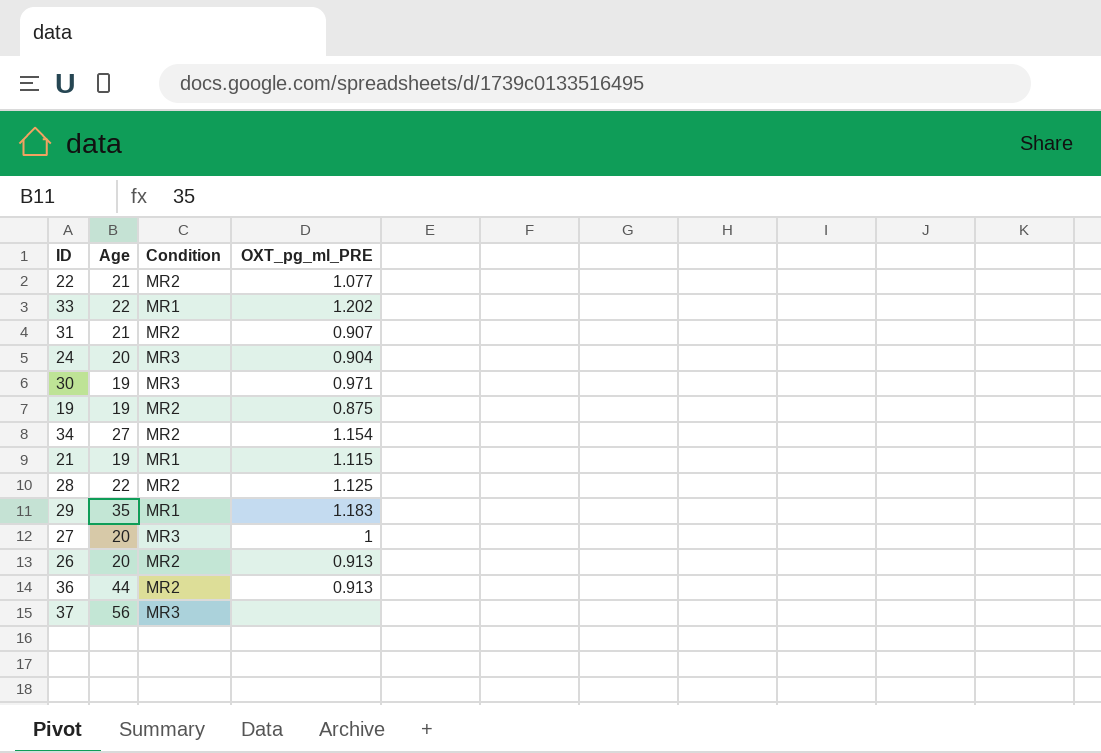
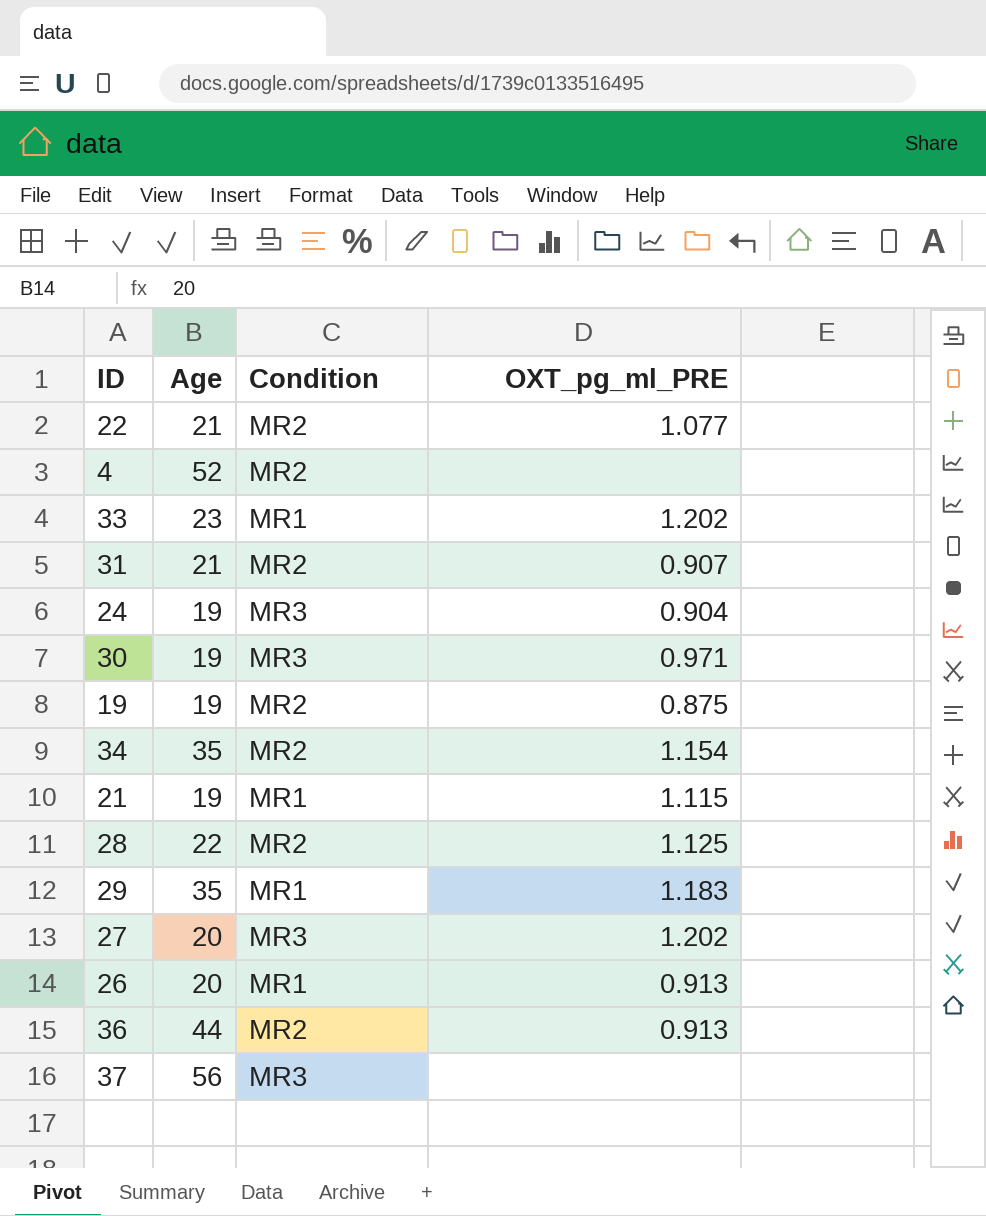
row 4: none -> 52 | MR2 | none
33 | Age: 22 -> 23
24 | Age: 20 -> 19
34 | Age: 27 -> 35
27 | OXT_pg_ml_PRE: 1 -> 1.202
26 | Condition: MR2 -> MR1

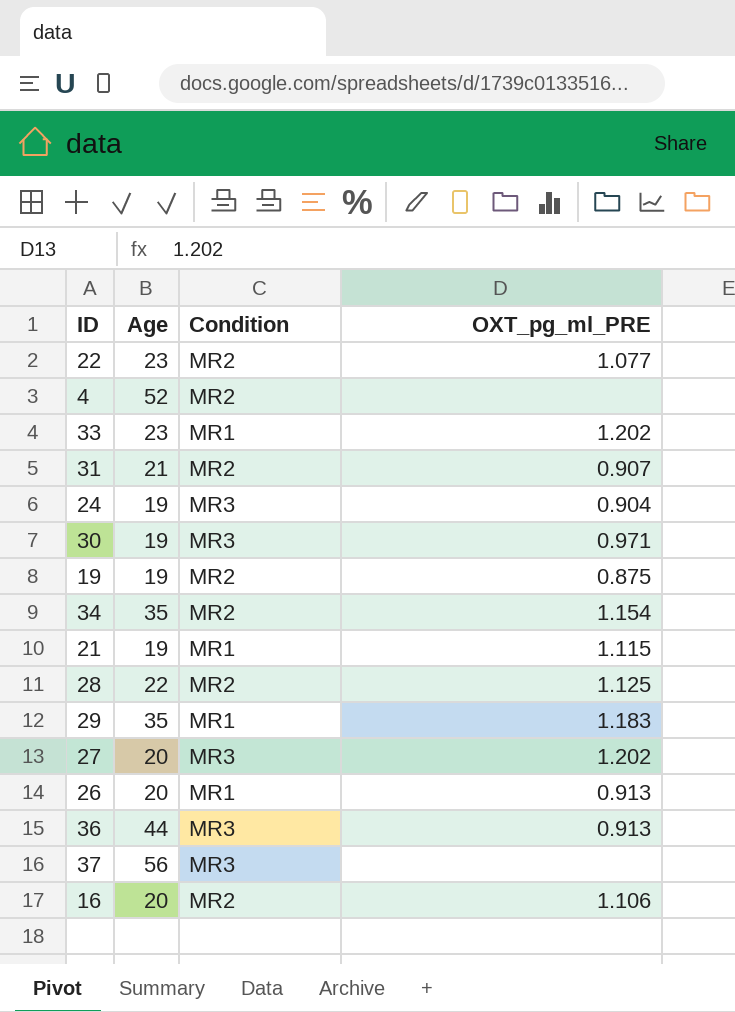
22 | Age: 21 -> 23
36 | Condition: MR2 -> MR3
row 16: none -> 20 | MR2 | 1.106

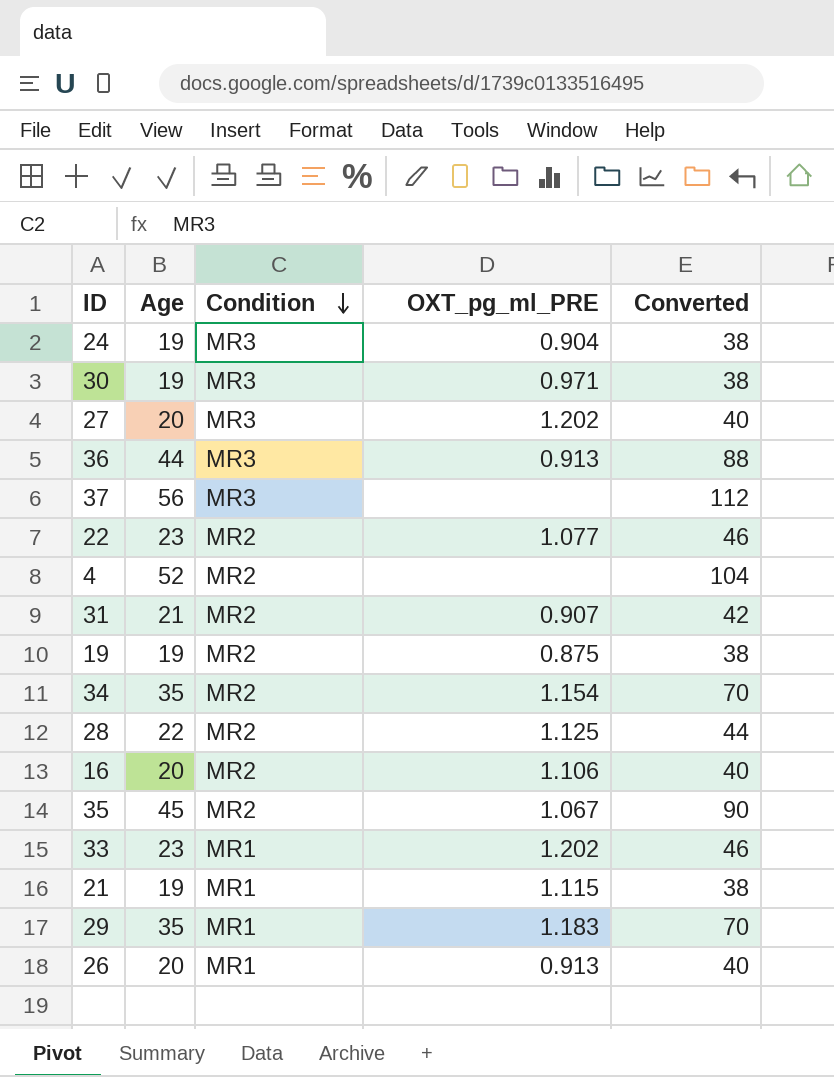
row order: none -> Condition descending
column Converted | formula: none -> [Age] * 2
row 35: none -> 45 | MR2 | 1.067 | 90

